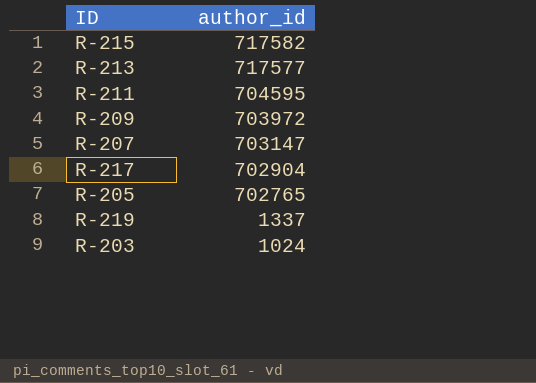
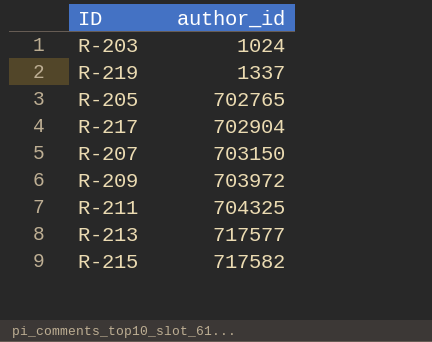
row order: author_id descending -> author_id ascending
R-207 | author_id: 703147 -> 703150
R-211 | author_id: 704595 -> 704325

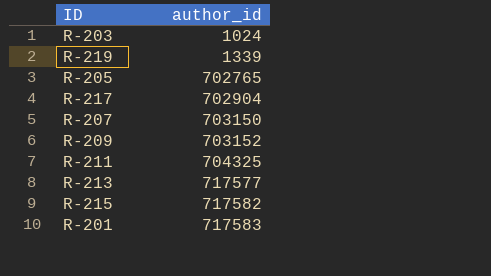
R-219 | author_id: 1337 -> 1339
R-209 | author_id: 703972 -> 703152
row R-201: none -> 717583

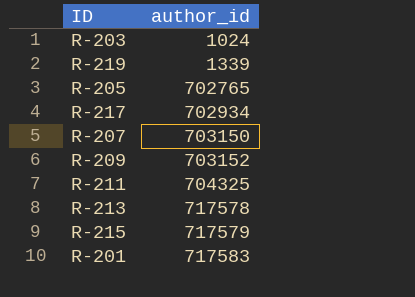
R-217 | author_id: 702904 -> 702934
R-213 | author_id: 717577 -> 717578
R-215 | author_id: 717582 -> 717579

